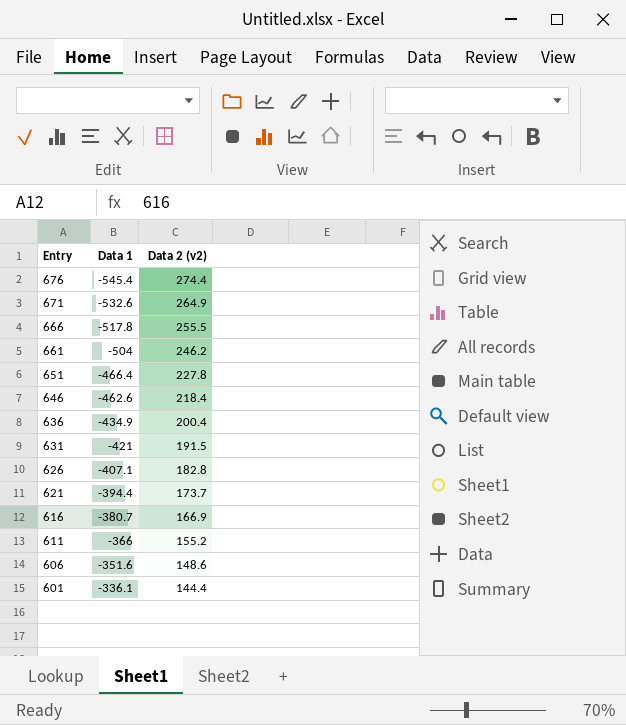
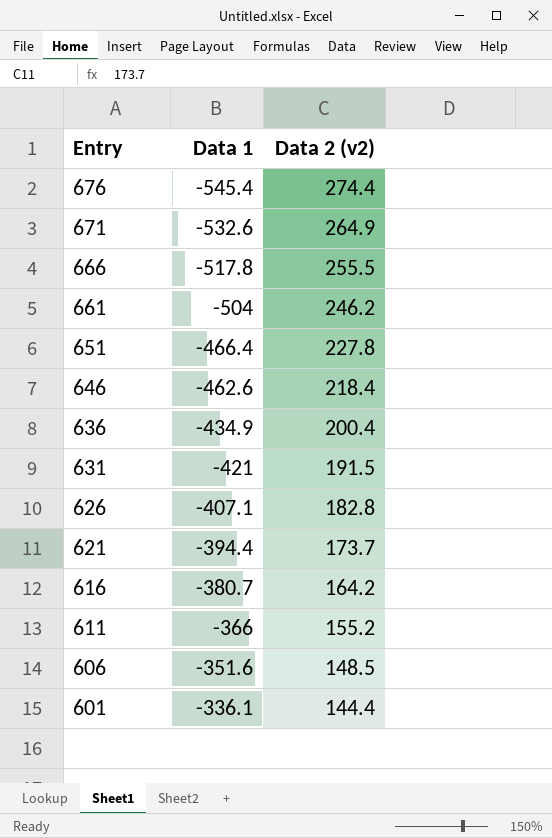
616 | Data 2 (v2): 166.9 -> 164.2
606 | Data 2 (v2): 148.6 -> 148.5

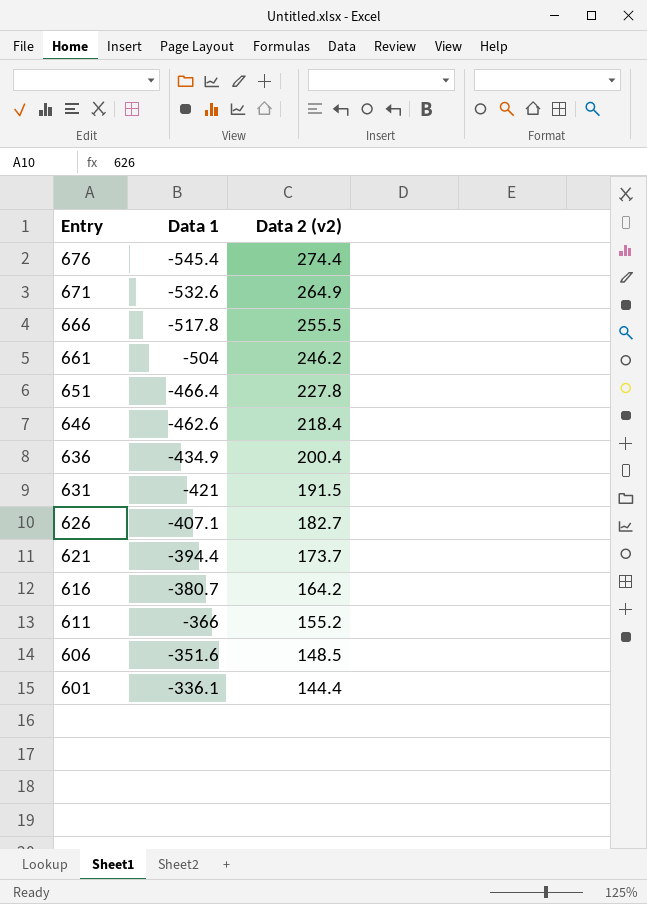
626 | Data 2 (v2): 182.8 -> 182.7

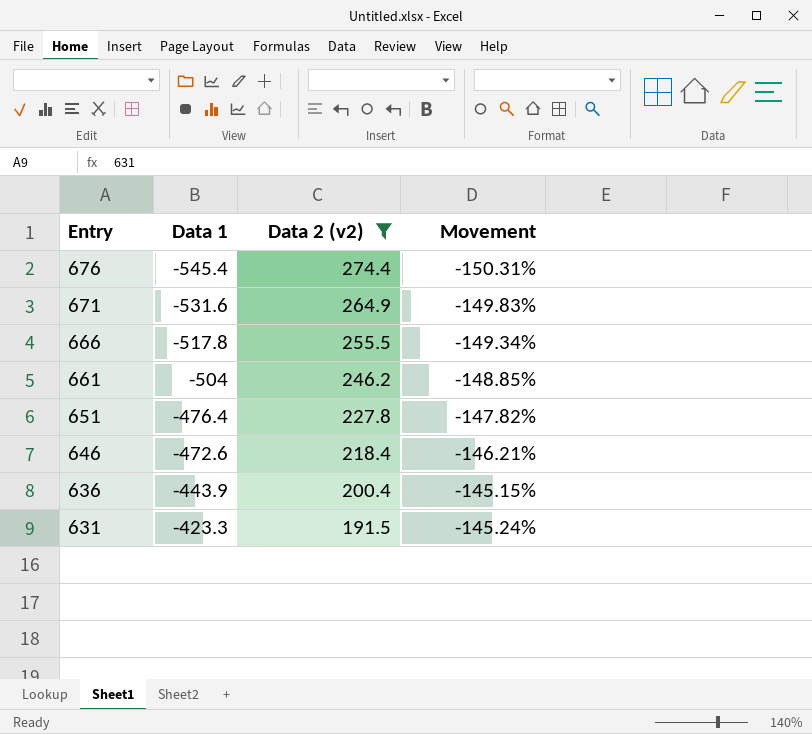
filter: none -> Data 2 (v2) >= 191.5
column Movement | formula: none -> ([Data 2 (v2)] - [Data 1]) / [Data 1]
671 | Data 1: -532.6 -> -531.6
651 | Data 1: -466.4 -> -476.4
646 | Data 1: -462.6 -> -472.6
636 | Data 1: -434.9 -> -443.9
631 | Data 1: -421 -> -423.3

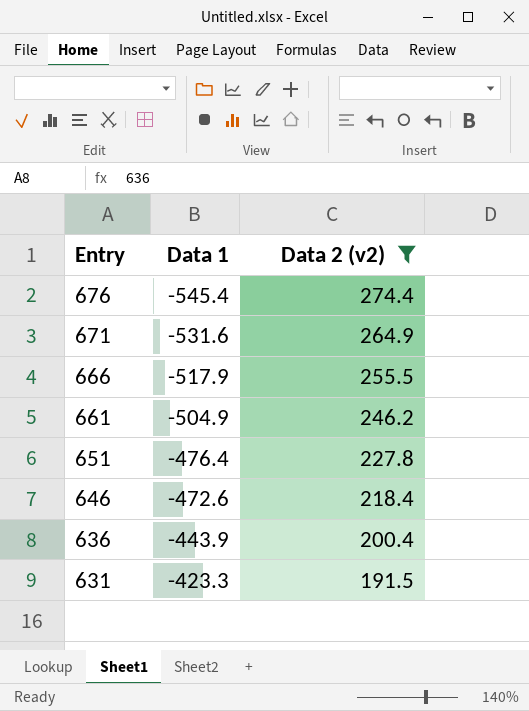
column Movement | formula: ([Data 2 (v2)] - [Data 1]) / [Data 1] -> none
666 | Data 1: -517.8 -> -517.9
661 | Data 1: -504 -> -504.9

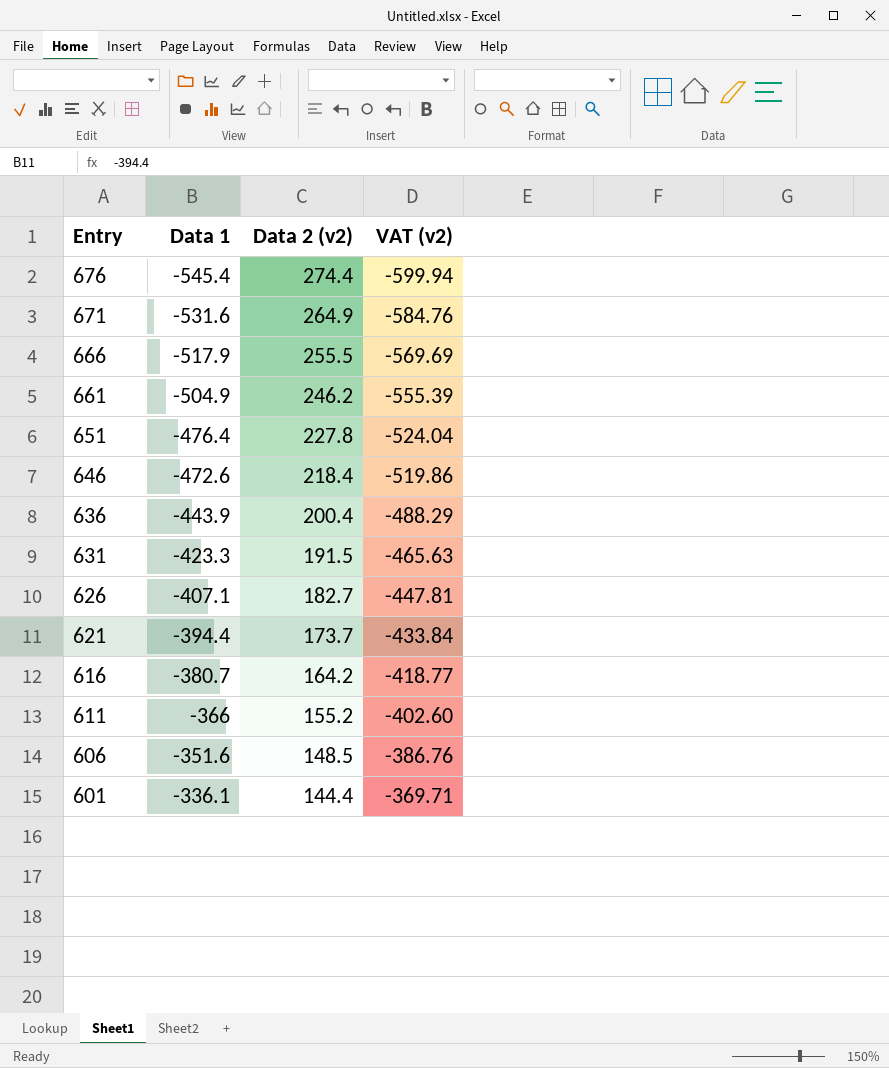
filter: Data 2 (v2) >= 191.5 -> none
column VAT (v2) | formula: none -> [Data 1] * 1.1

